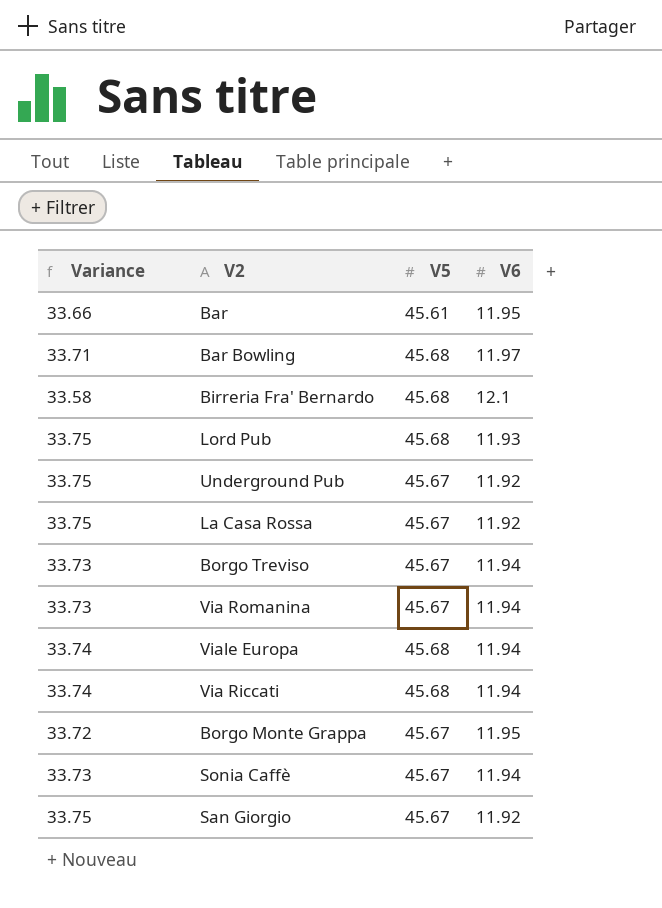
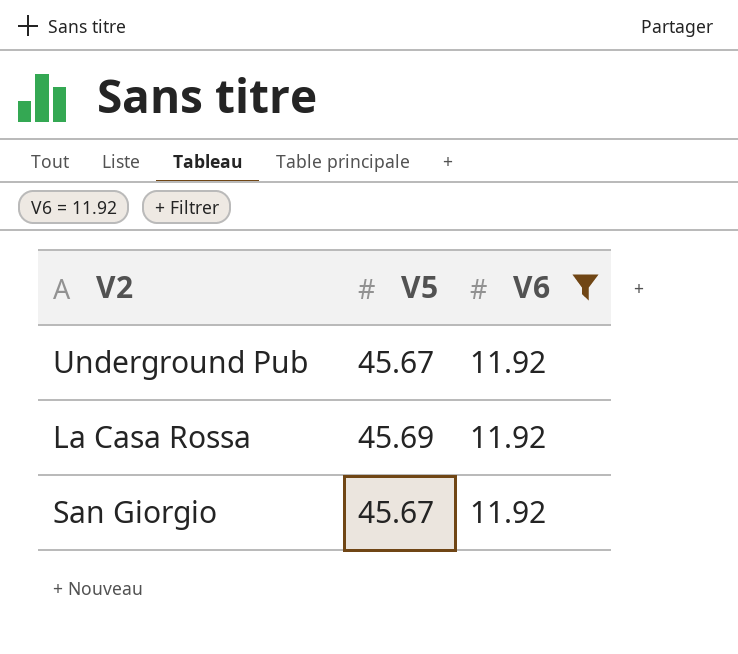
filter: none -> V6 = 11.92
column Variance | formula: [V5] - [V6] -> none
La Casa Rossa | V5: 45.67 -> 45.69

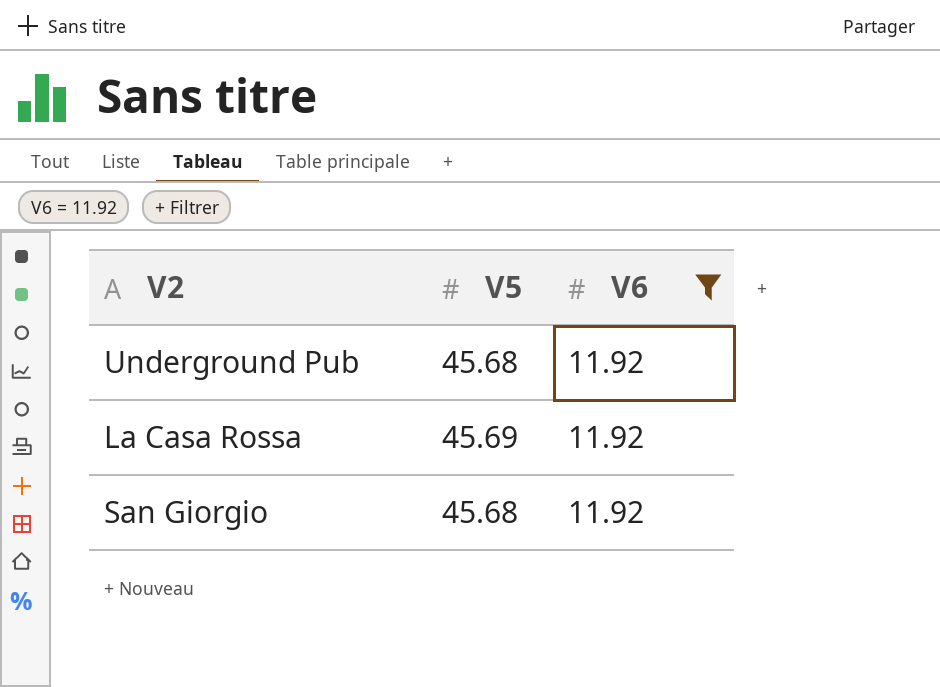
Underground Pub | V5: 45.67 -> 45.68
San Giorgio | V5: 45.67 -> 45.68

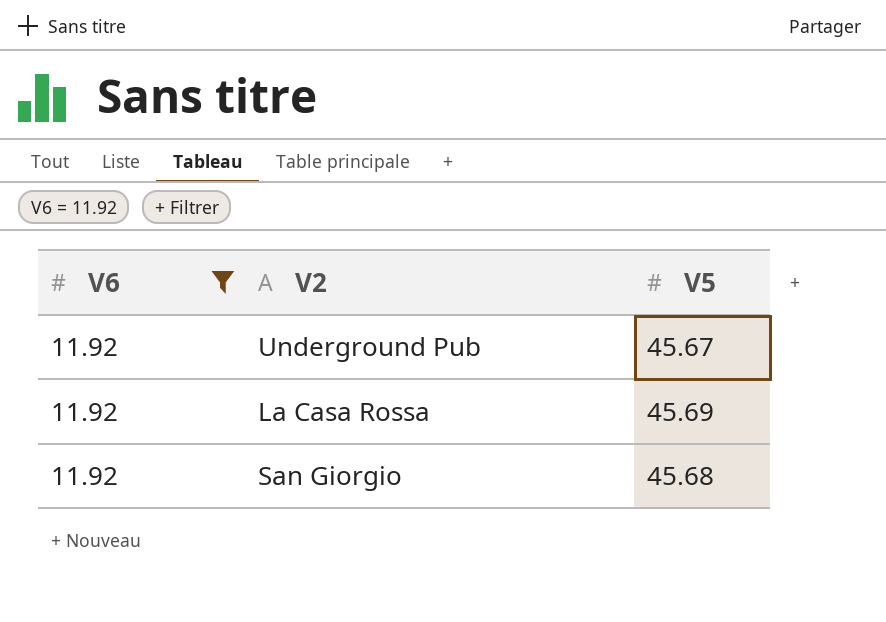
column V6 | position: 3 -> 1
Underground Pub | V5: 45.68 -> 45.67

